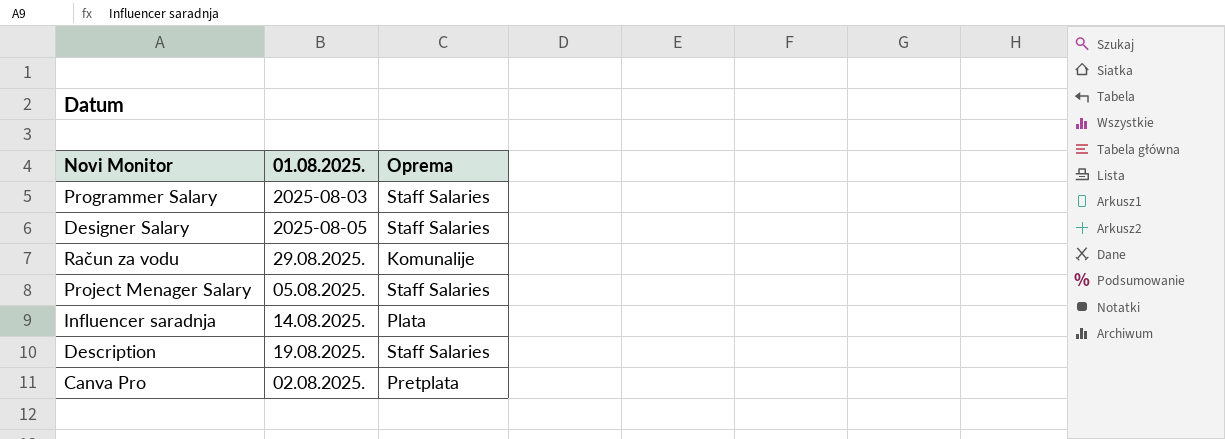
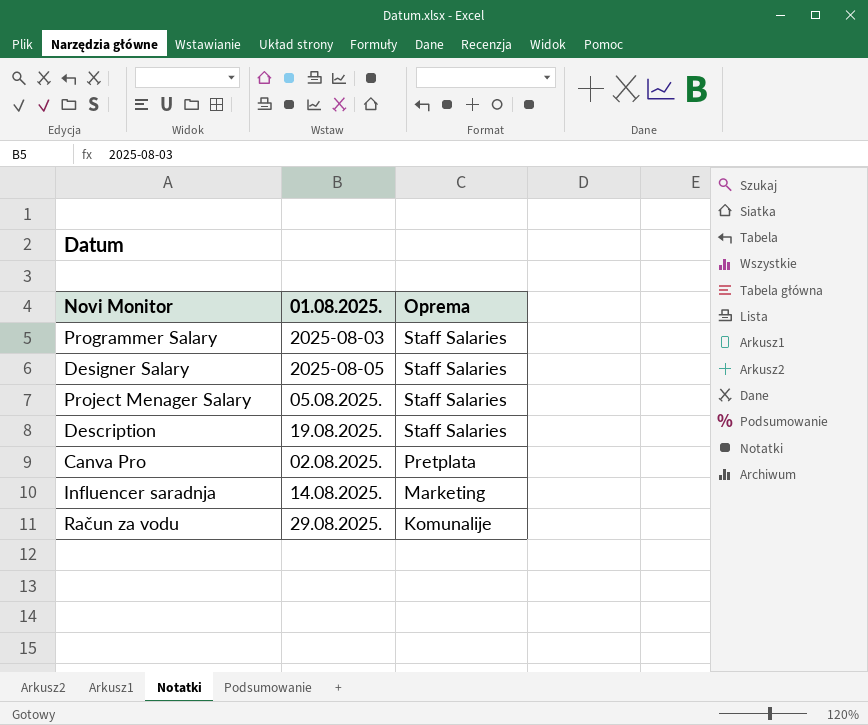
row order: none -> Oprema descending
Influencer saradnja | Oprema: Plata -> Marketing

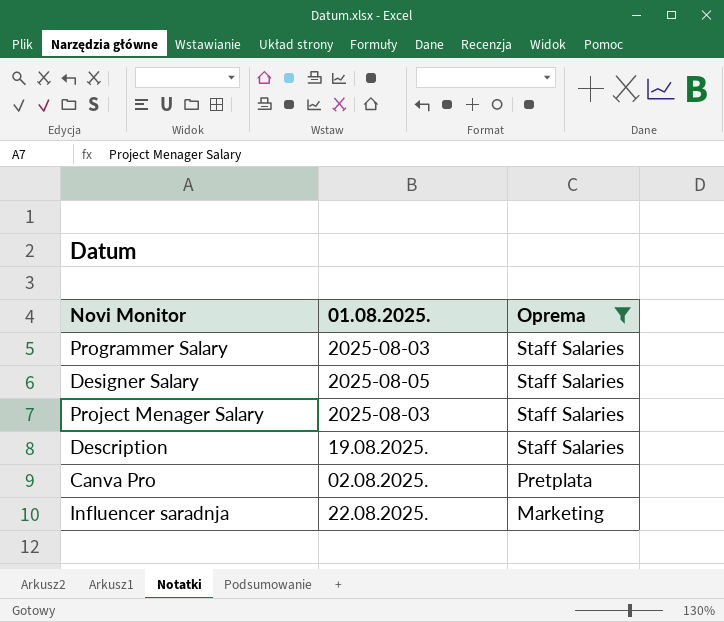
filter: none -> Oprema != Komunalije
Project Menager Salary | 01.08.2025.: 05.08.2025. -> 2025-08-03
Influencer saradnja | 01.08.2025.: 14.08.2025. -> 22.08.2025.

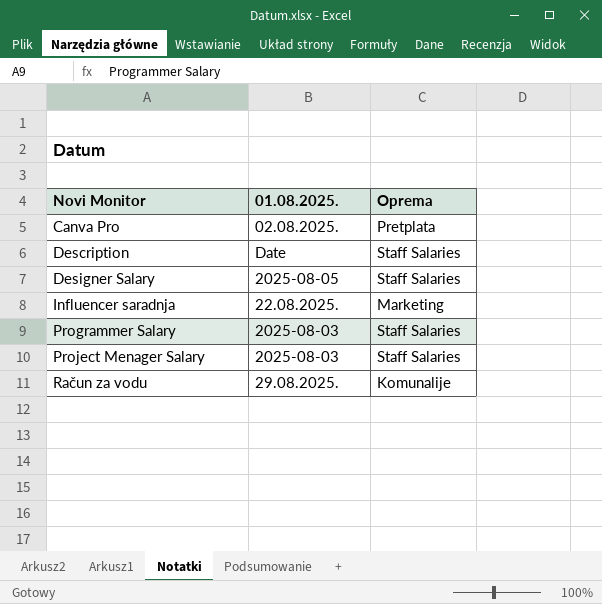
filter: Oprema != Komunalije -> none
row order: Oprema descending -> Novi Monitor ascending
Description | 01.08.2025.: 19.08.2025. -> Date

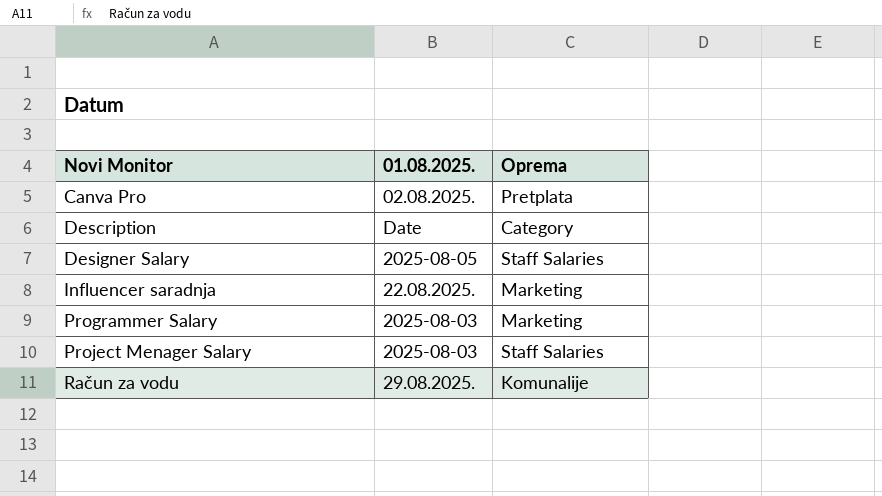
Description | Oprema: Staff Salaries -> Category
Programmer Salary | Oprema: Staff Salaries -> Marketing

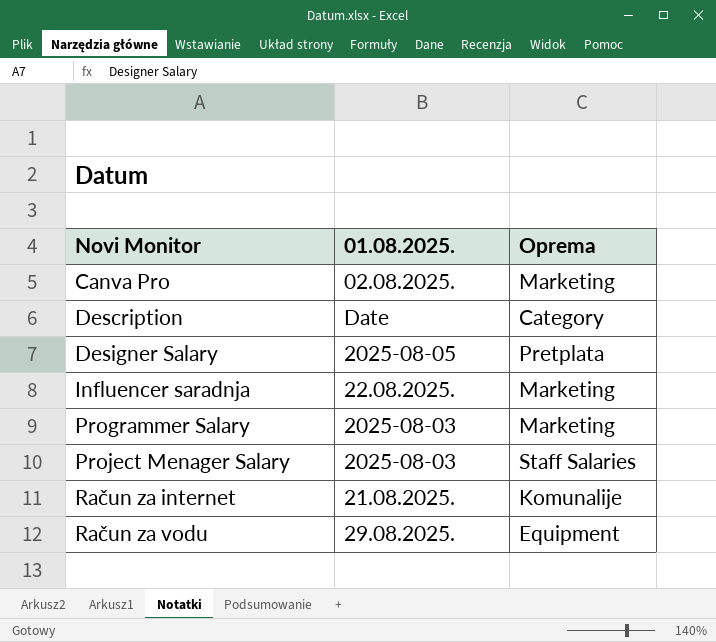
Canva Pro | Oprema: Pretplata -> Marketing
Designer Salary | Oprema: Staff Salaries -> Pretplata
row Račun za internet: none -> 21.08.2025. | Komunalije
Račun za vodu | Oprema: Komunalije -> Equipment

